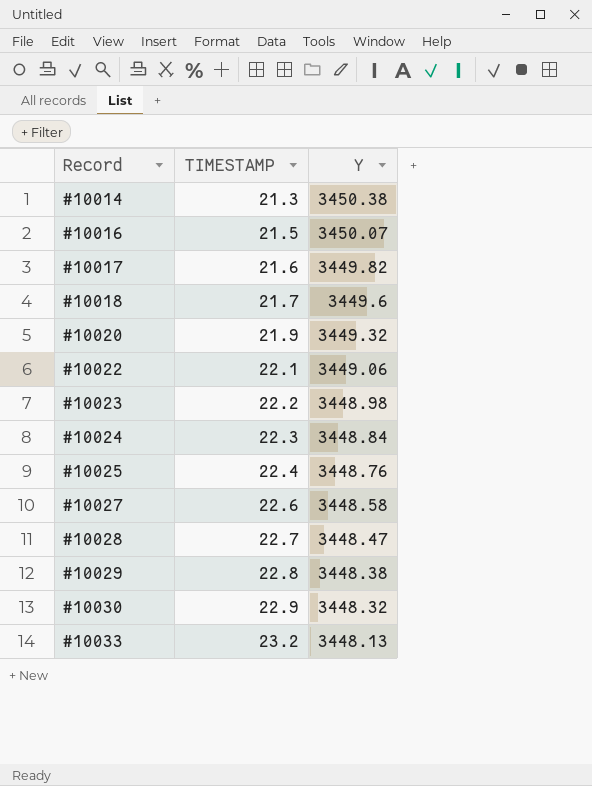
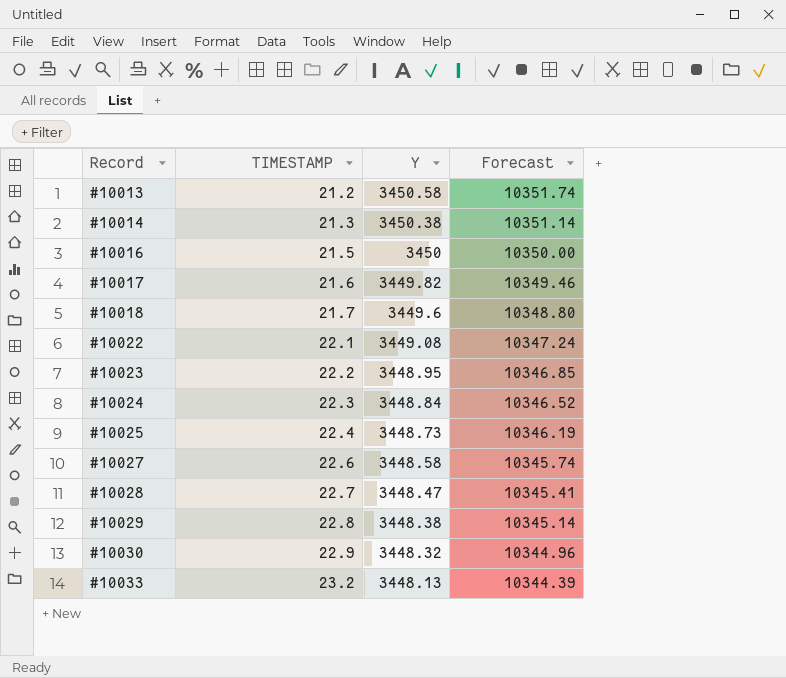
column Forecast | formula: none -> [Y] * 3
row #10020: 21.9 | 3449.32 -> none
row #10013: none -> 21.2 | 3450.58 | 10351.74
#10016 | Y: 3450.07 -> 3450
#10022 | Y: 3449.06 -> 3449.08
#10023 | Y: 3448.98 -> 3448.95
#10025 | Y: 3448.76 -> 3448.73

